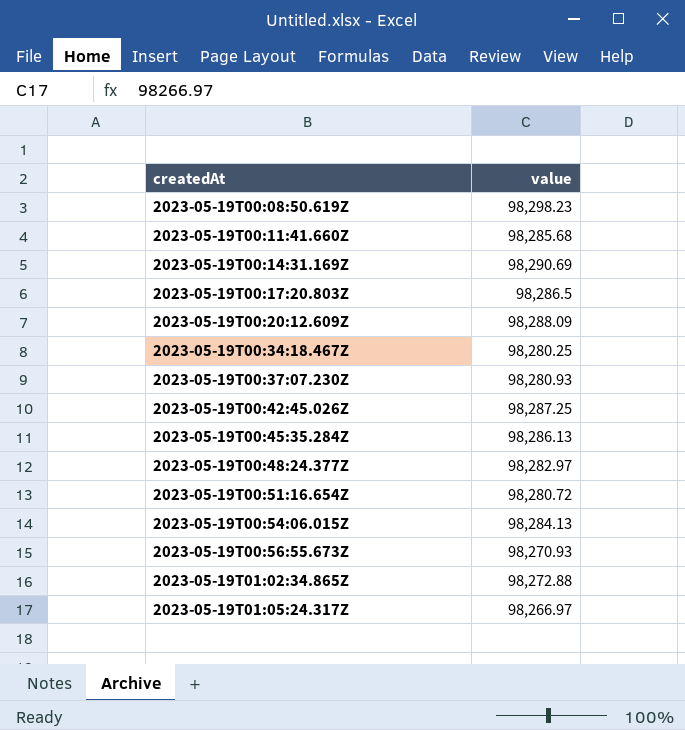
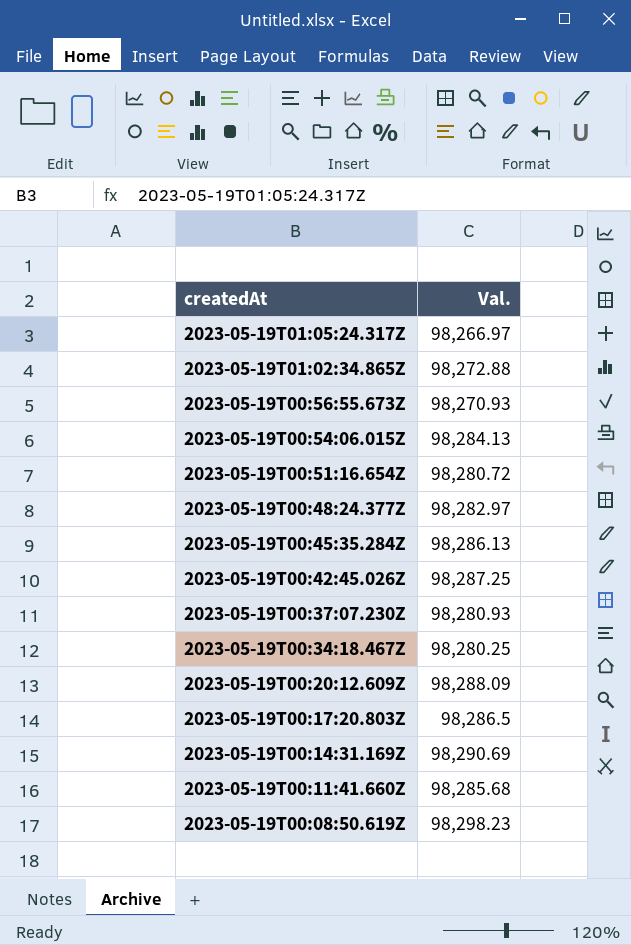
row order: createdAt ascending -> createdAt descending
column name: value -> Val.

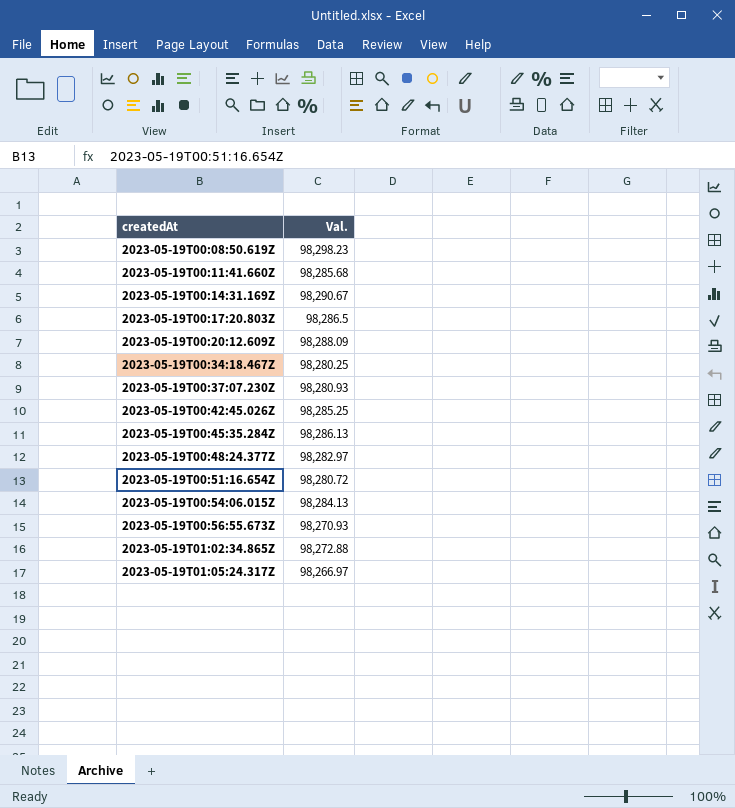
row order: createdAt descending -> createdAt ascending
2023-05-19T00:14:31.169Z | Val.: 98,290.69 -> 98,290.67
2023-05-19T00:42:45.026Z | Val.: 98,287.25 -> 98,285.25

